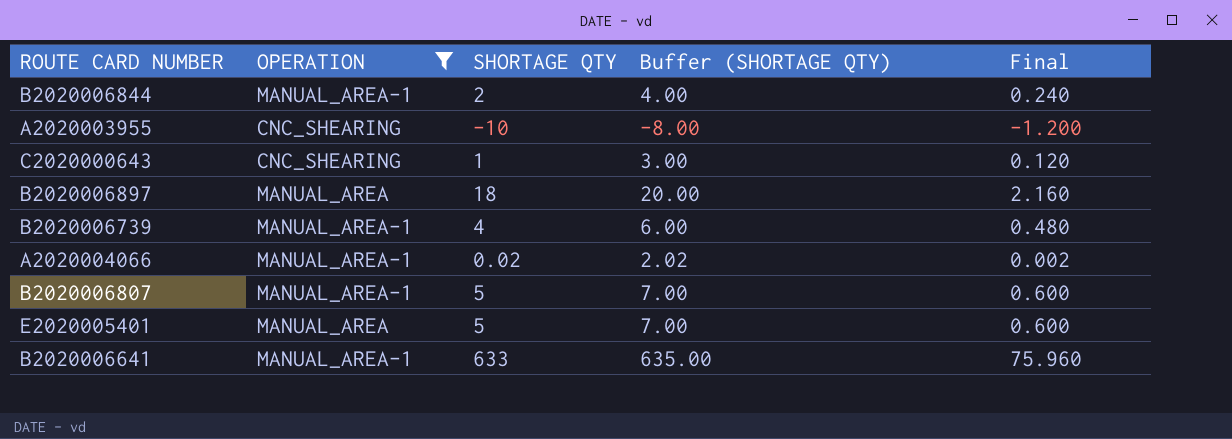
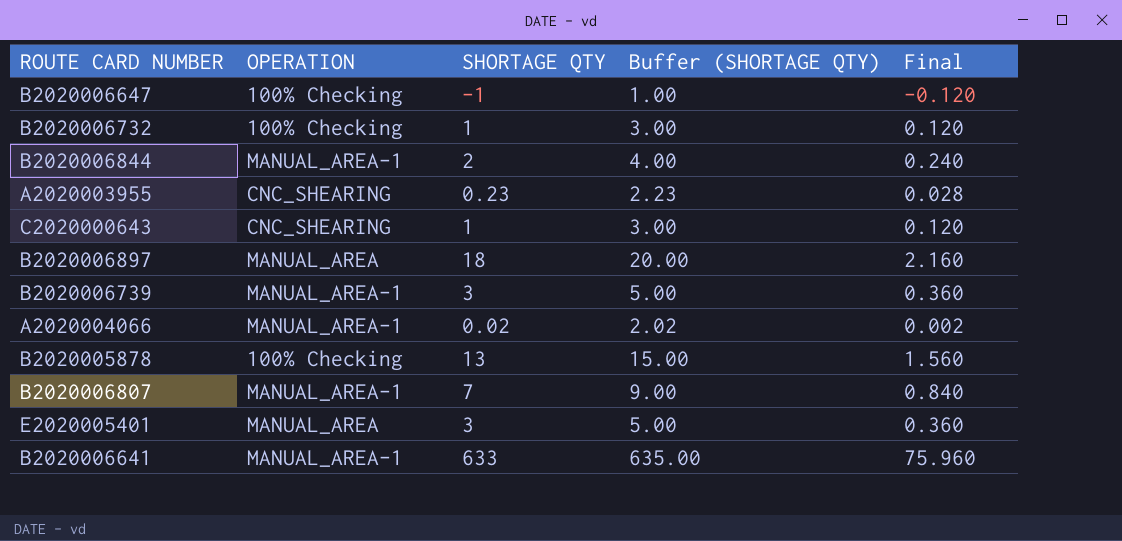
filter: OPERATION != 100% Checking -> none
A2020003955 | SHORTAGE QTY: -10 -> 0.23
A2020003955 | Buffer (SHORTAGE QTY): -8.00 -> 2.23
A2020003955 | Final: -1.200 -> 0.028
B2020006739 | SHORTAGE QTY: 4 -> 3
B2020006739 | Buffer (SHORTAGE QTY): 6.00 -> 5.00
B2020006739 | Final: 0.480 -> 0.360
B2020006807 | SHORTAGE QTY: 5 -> 7
B2020006807 | Buffer (SHORTAGE QTY): 7.00 -> 9.00
B2020006807 | Final: 0.600 -> 0.840
E2020005401 | SHORTAGE QTY: 5 -> 3
E2020005401 | Buffer (SHORTAGE QTY): 7.00 -> 5.00
E2020005401 | Final: 0.600 -> 0.360

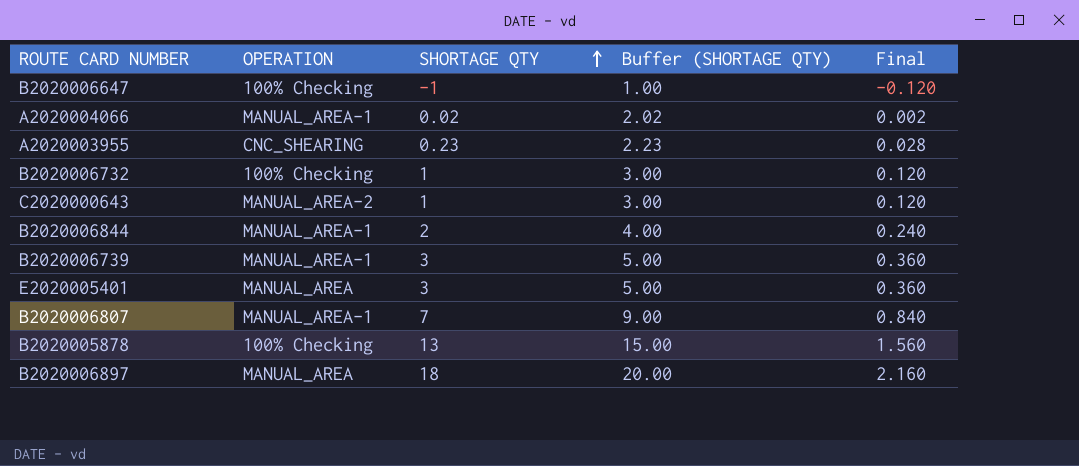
row order: none -> SHORTAGE QTY ascending
row B2020006641: MANUAL_AREA-1 | 633 | 635.00 | 75.960 -> none
C2020000643 | OPERATION: CNC_SHEARING -> MANUAL_AREA-2

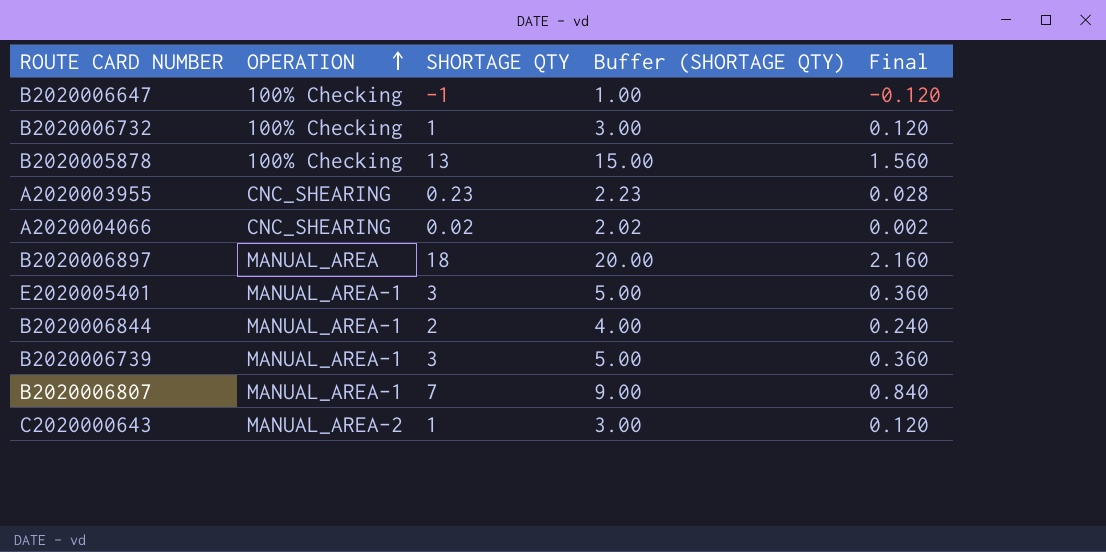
row order: SHORTAGE QTY ascending -> OPERATION ascending
A2020004066 | OPERATION: MANUAL_AREA-1 -> CNC_SHEARING
E2020005401 | OPERATION: MANUAL_AREA -> MANUAL_AREA-1

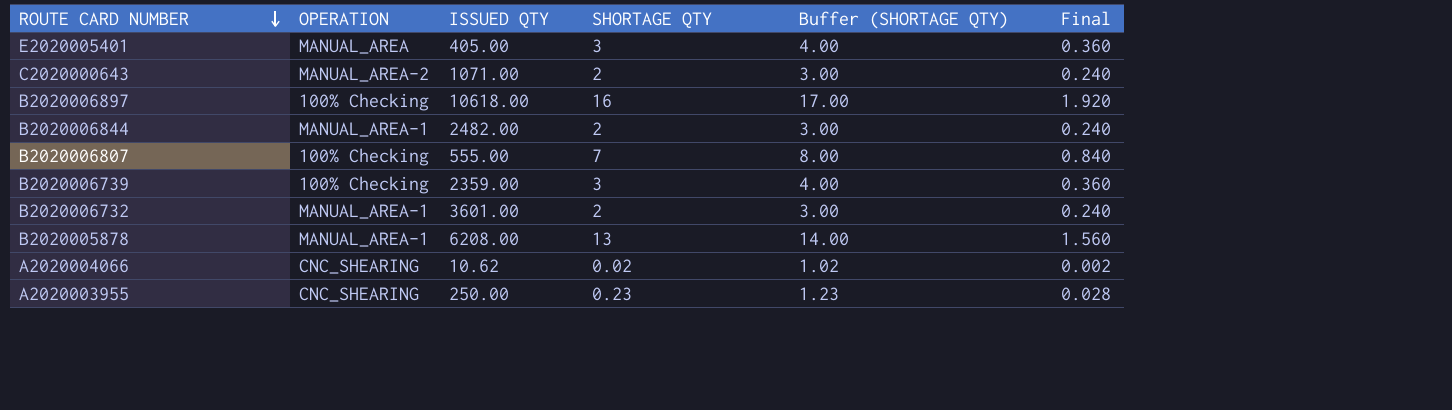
row order: OPERATION ascending -> ROUTE CARD NUMBER descending
column ISSUED QTY | position: none -> 3
column Buffer (SHORTAGE QTY) | formula: [SHORTAGE QTY] + 2 -> [SHORTAGE QTY] + 1
row B2020006647: 100% Checking | -1 | 1.00 | -0.120 -> none
E2020005401 | OPERATION: MANUAL_AREA-1 -> MANUAL_AREA
C2020000643 | SHORTAGE QTY: 1 -> 2
C2020000643 | Final: 0.120 -> 0.240
B2020006897 | OPERATION: MANUAL_AREA -> 100% Checking
B2020006897 | SHORTAGE QTY: 18 -> 16
B2020006897 | Final: 2.160 -> 1.920
B2020006807 | OPERATION: MANUAL_AREA-1 -> 100% Checking
B2020006739 | OPERATION: MANUAL_AREA-1 -> 100% Checking
B2020006732 | OPERATION: 100% Checking -> MANUAL_AREA-1
B2020006732 | SHORTAGE QTY: 1 -> 2
B2020006732 | Final: 0.120 -> 0.240
B2020005878 | OPERATION: 100% Checking -> MANUAL_AREA-1

